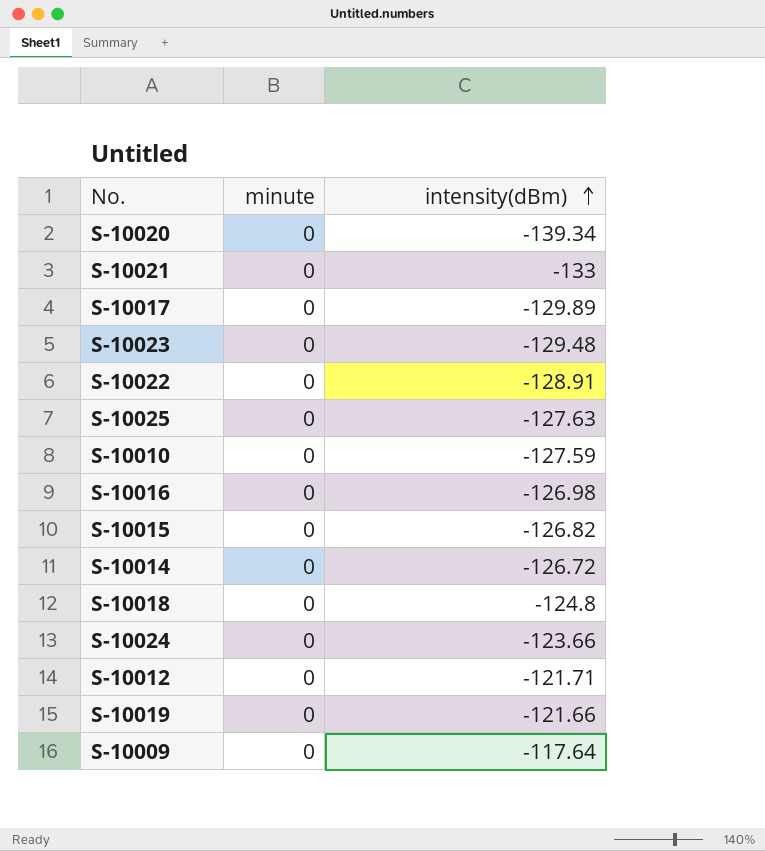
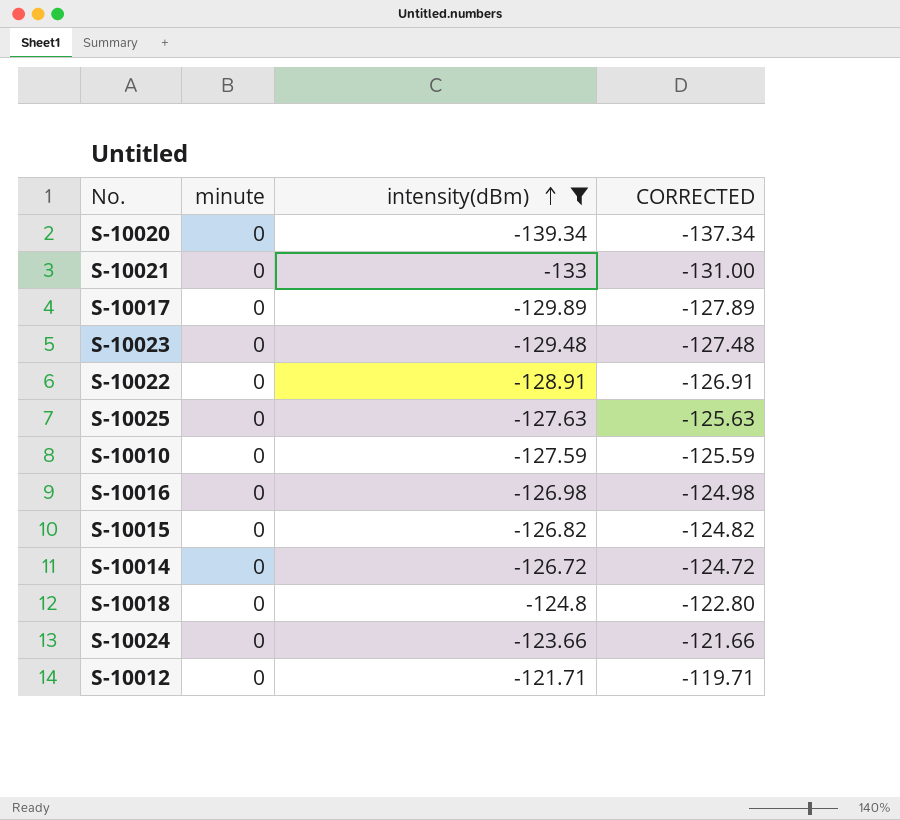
filter: none -> intensity(dBm) <= -121.71
column CORRECTED | formula: none -> [intensity(dBm)] + 2

